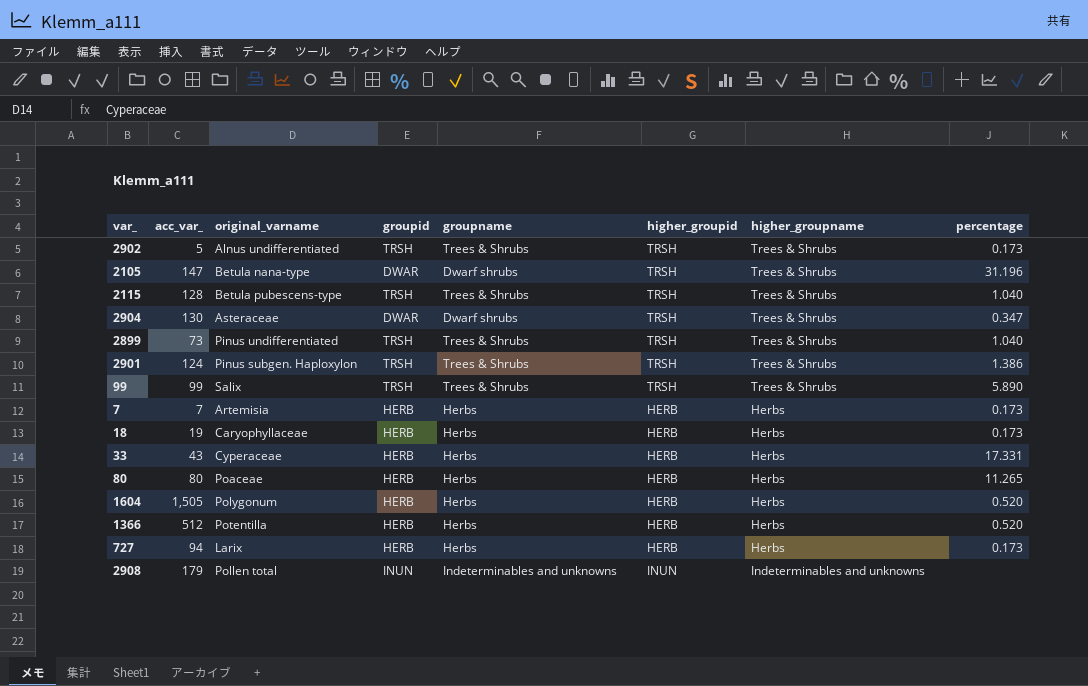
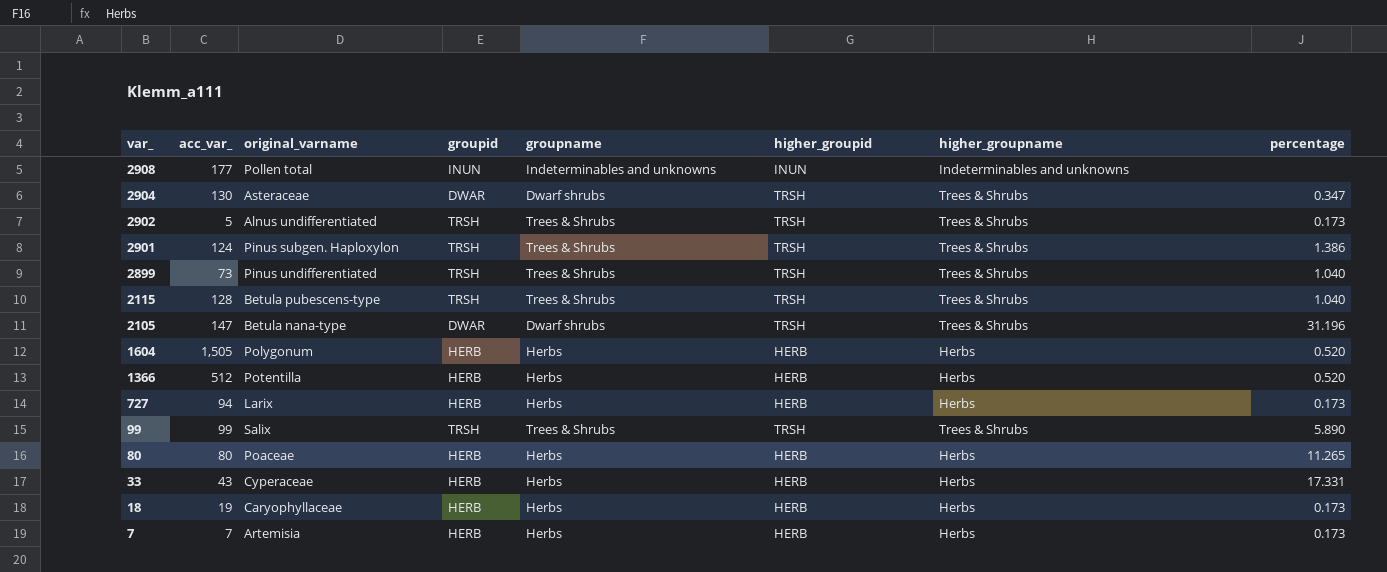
row order: none -> var_ descending
2908 | acc_var_: 179 -> 177

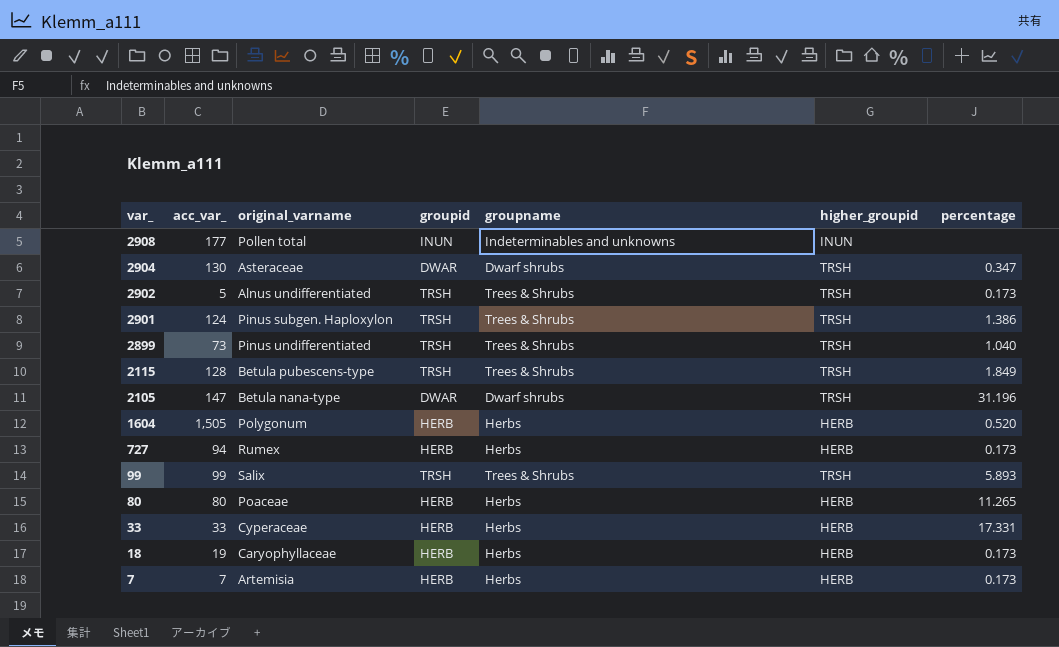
column higher_groupname | position: 7 -> none
row 1366: 512 | Potentilla | HERB | Herbs | HERB | Herbs | 0.520 -> none
2115 | percentage: 1.040 -> 1.849
727 | original_varname: Larix -> Rumex
99 | percentage: 5.890 -> 5.893
33 | acc_var_: 43 -> 33

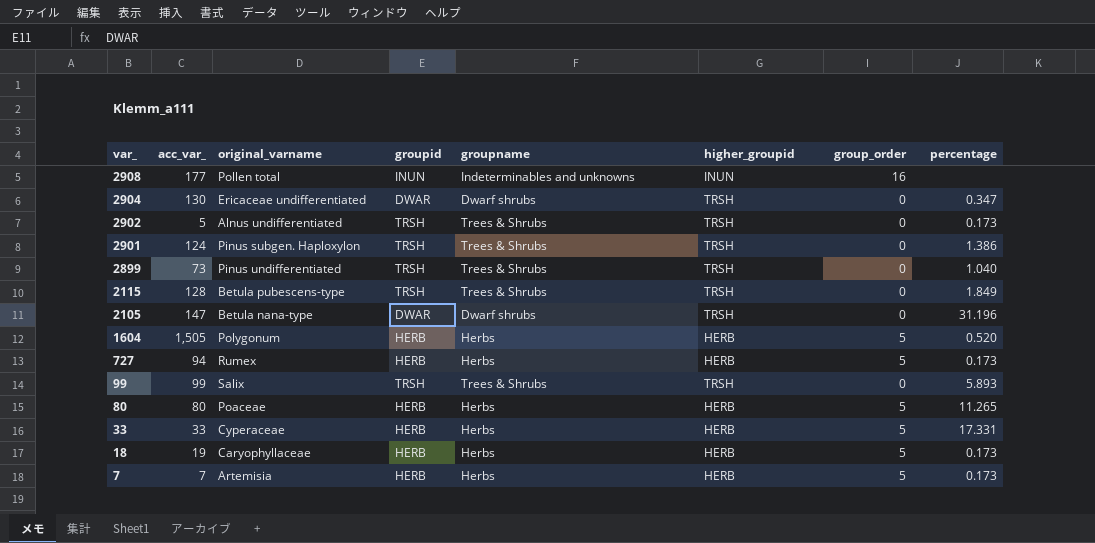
column group_order | position: none -> 7
2904 | original_varname: Asteraceae -> Ericaceae undifferentiated

